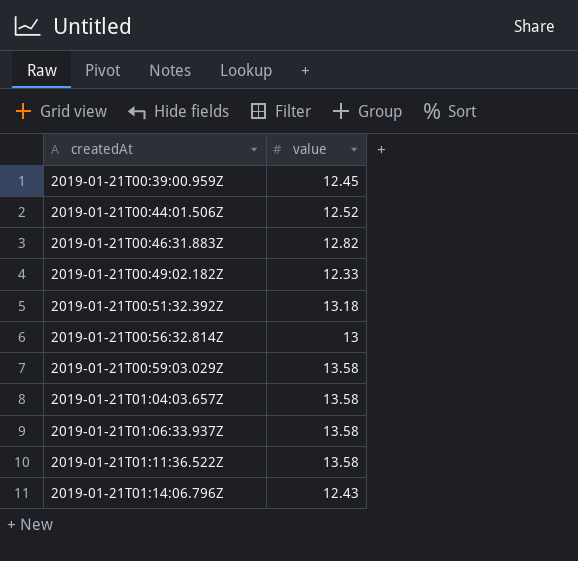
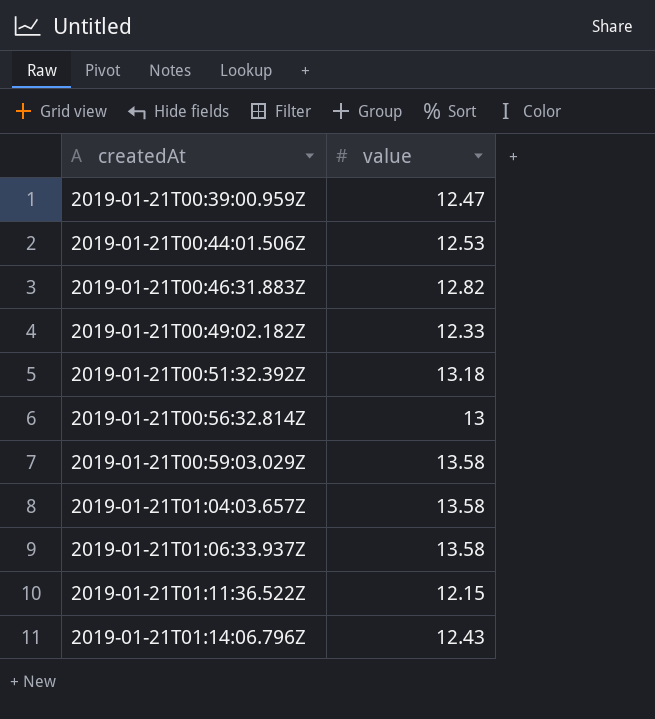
2019-01-21T00:39:00.959Z | value: 12.45 -> 12.47
2019-01-21T00:44:01.506Z | value: 12.52 -> 12.53
2019-01-21T01:11:36.522Z | value: 13.58 -> 12.15

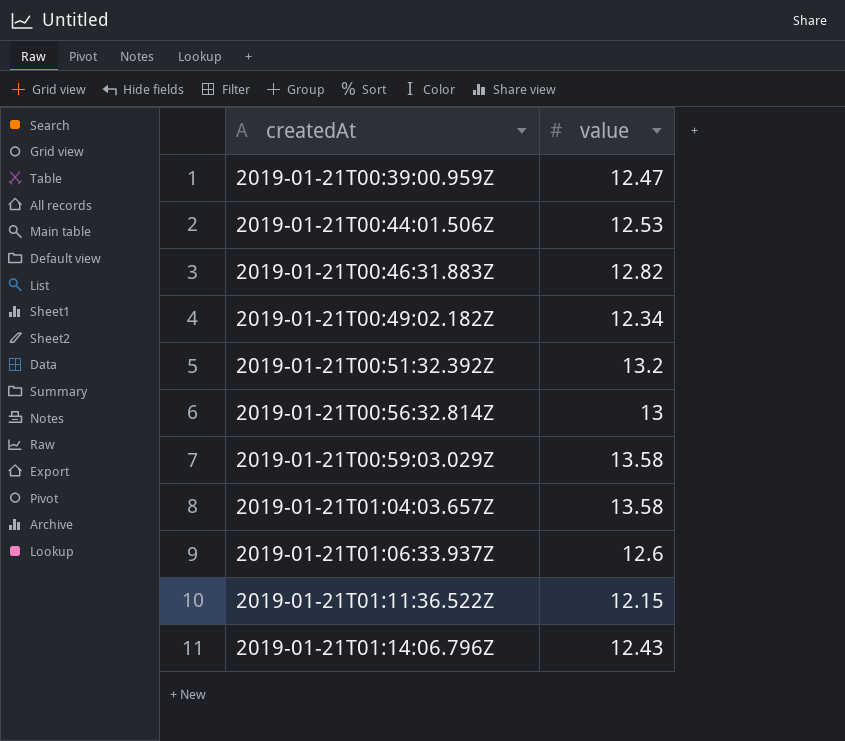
2019-01-21T00:49:02.182Z | value: 12.33 -> 12.34
2019-01-21T00:51:32.392Z | value: 13.18 -> 13.2
2019-01-21T01:06:33.937Z | value: 13.58 -> 12.6

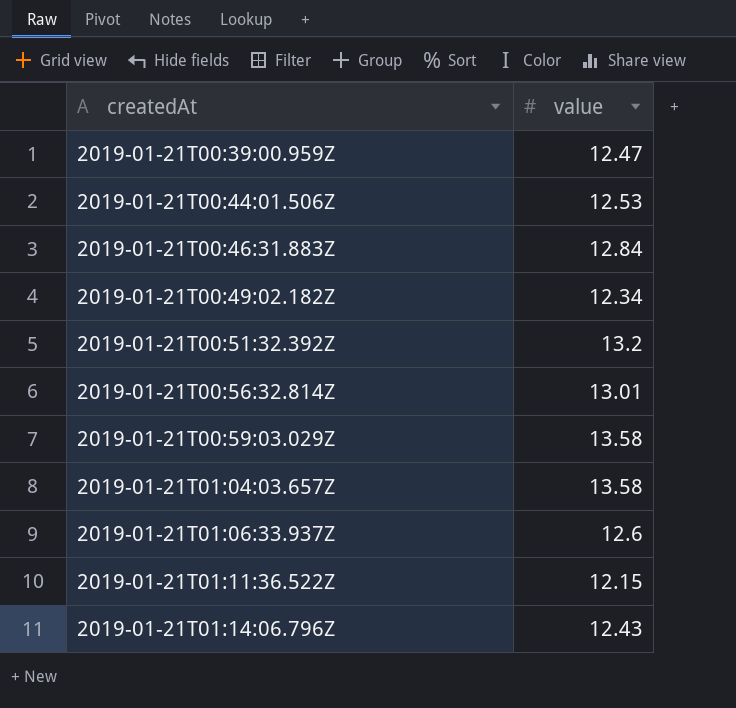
2019-01-21T00:46:31.883Z | value: 12.82 -> 12.84
2019-01-21T00:56:32.814Z | value: 13 -> 13.01

